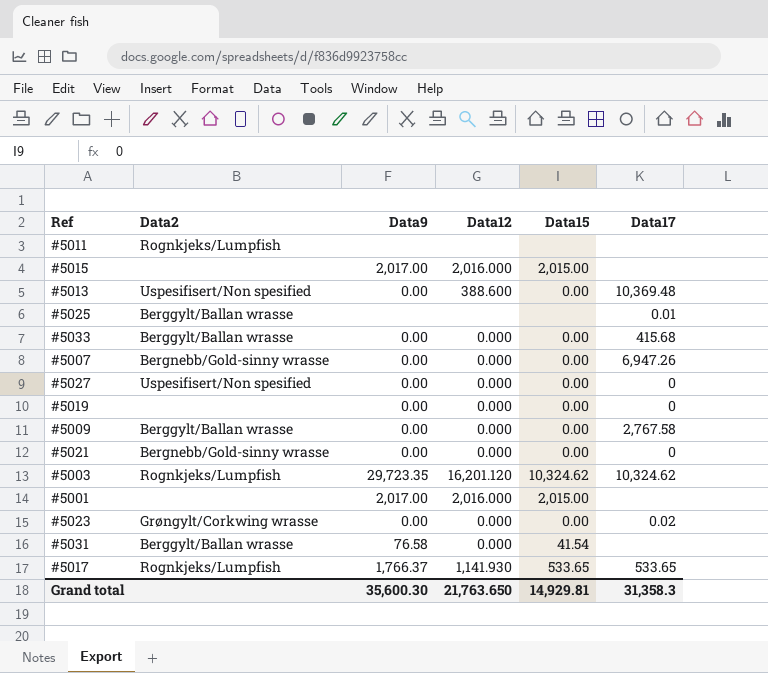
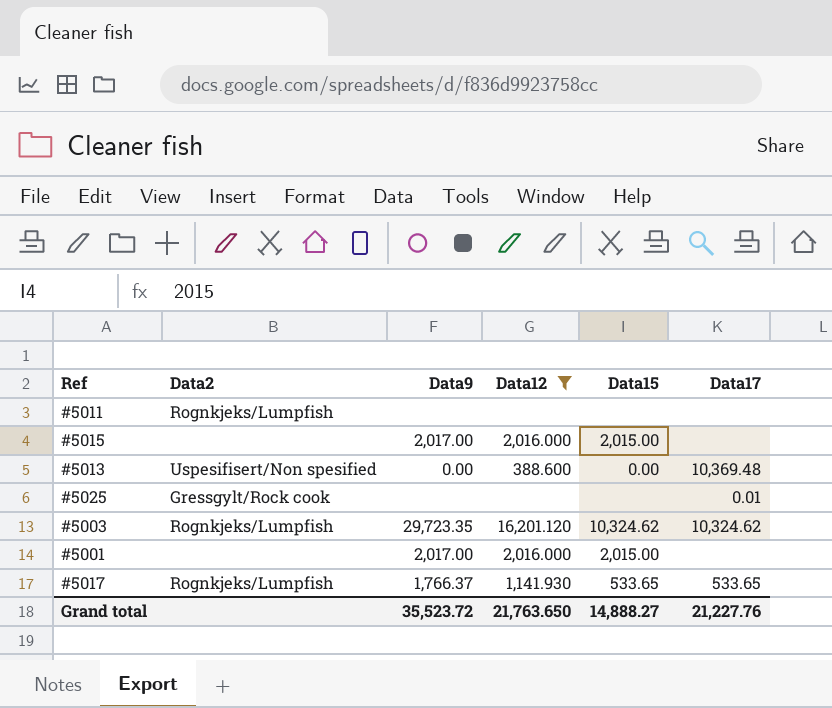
filter: none -> Data12 != 0.000
#5025 | Data2: Berggylt/Ballan wrasse -> Gressgylt/Rock cook
Grand total | Data9: 35,600.30 -> 35,523.72
Grand total | Data15: 14,929.81 -> 14,888.27
Grand total | Data17: 31,358.3 -> 21,227.76

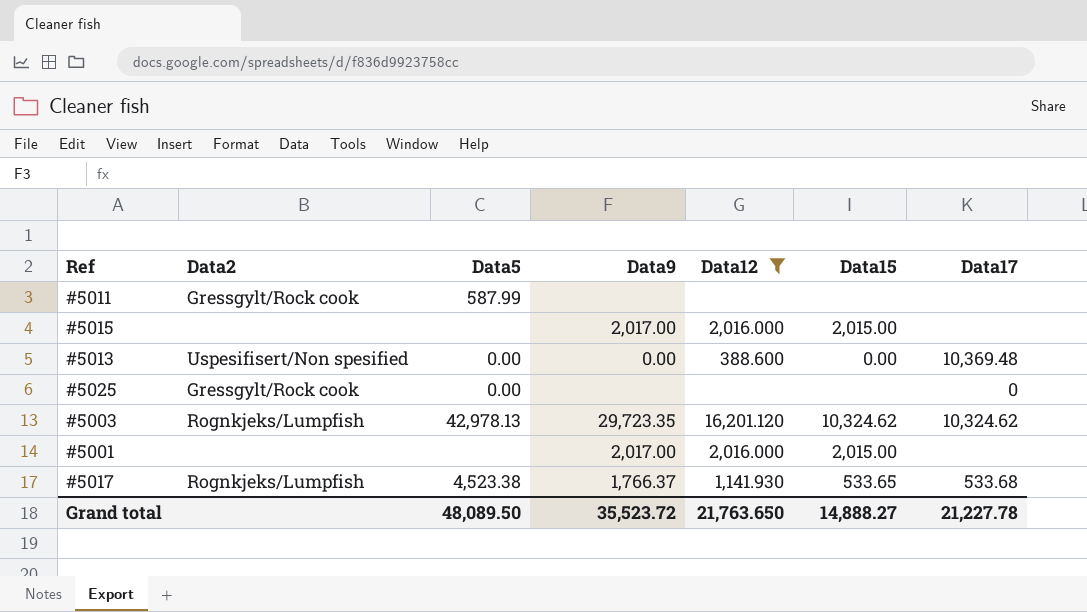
column Data5 | position: none -> 3
#5011 | Data2: Rognkjeks/Lumpfish -> Gressgylt/Rock cook
#5025 | Data17: 0.01 -> 0
#5017 | Data17: 533.65 -> 533.68
Grand total | Data17: 21,227.76 -> 21,227.78

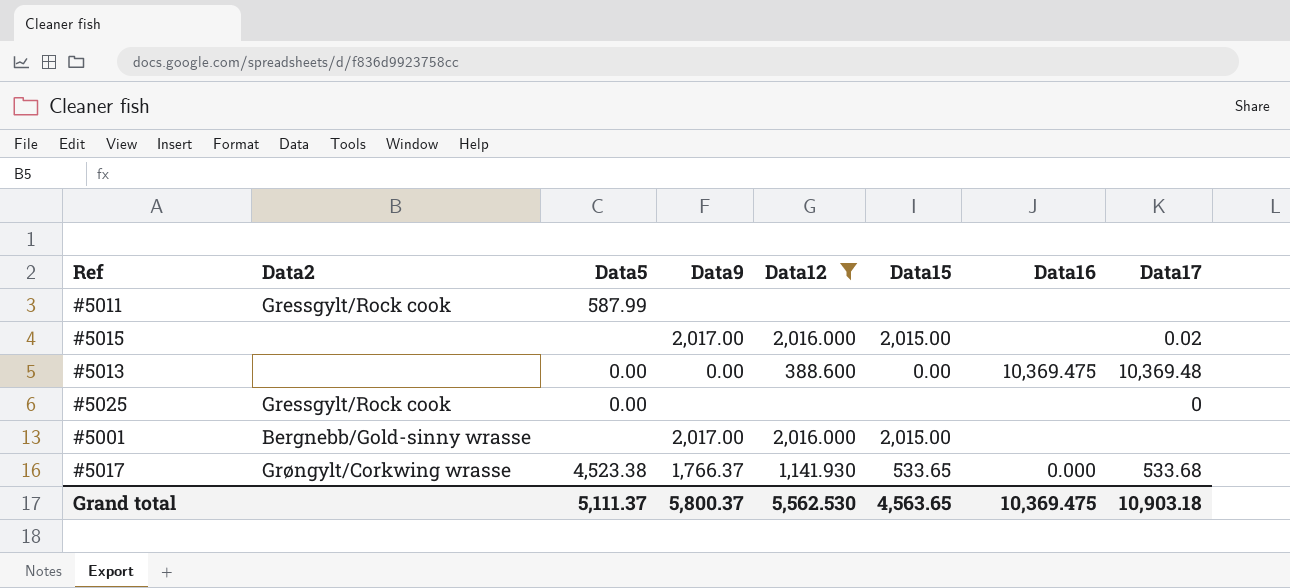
column Data16 | position: none -> 7
row #5003: Rognkjeks/Lumpfish | 42,978.13 | 29,723.35 | 16,201.120 | 10,324.62 | 10,324.62 -> none
#5015 | Data17: none -> 0.02
#5013 | Data2: Uspesifisert/Non spesified -> none
#5001 | Data2: none -> Bergnebb/Gold-sinny wrasse
#5017 | Data2: Rognkjeks/Lumpfish -> Grøngylt/Corkwing wrasse
Grand total | Data5: 48,089.50 -> 5,111.37
Grand total | Data9: 35,523.72 -> 5,800.37
Grand total | Data12: 21,763.650 -> 5,562.530
Grand total | Data15: 14,888.27 -> 4,563.65
Grand total | Data17: 21,227.78 -> 10,903.18

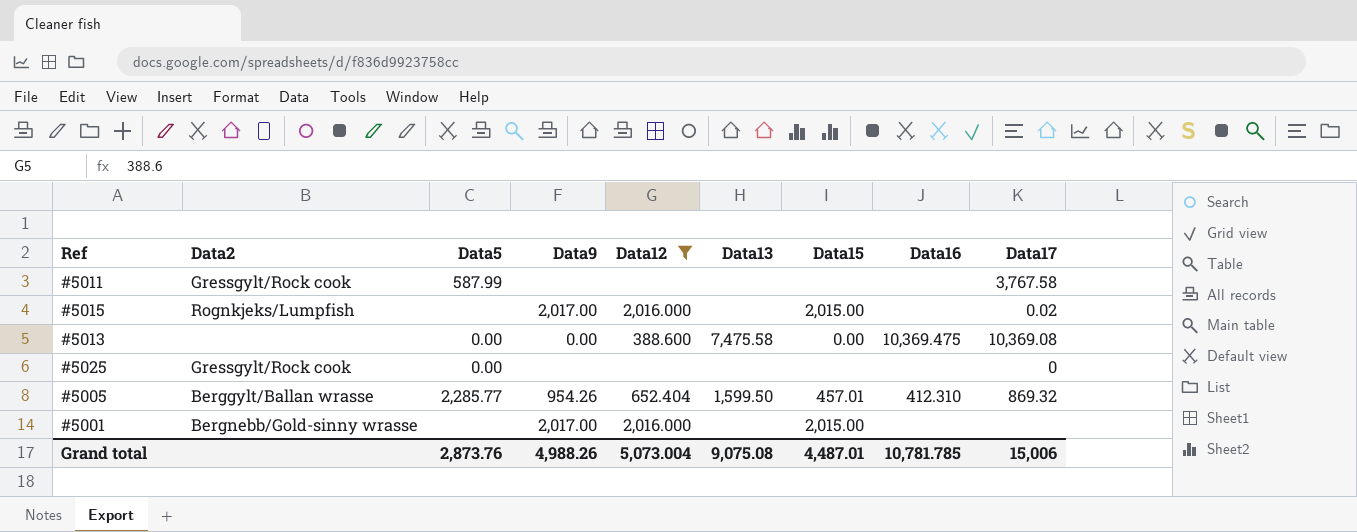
column Data13 | position: none -> 6
row #5017: Grøngylt/Corkwing wrasse | 4,523.38 | 1,766.37 | 1,141.930 | 533.65 | 0.000 | 533.68 -> none
#5011 | Data17: none -> 3,767.58
#5015 | Data2: none -> Rognkjeks/Lumpfish
#5013 | Data17: 10,369.48 -> 10,369.08
row #5005: none -> Berggylt/Ballan wrasse | 2,285.77 | 954.26 | 652.404 | 1,599.50 | 457.01 | 412.310 | 869.32
Grand total | Data5: 5,111.37 -> 2,873.76
Grand total | Data9: 5,800.37 -> 4,988.26
Grand total | Data12: 5,562.530 -> 5,073.004
Grand total | Data15: 4,563.65 -> 4,487.01
Grand total | Data16: 10,369.475 -> 10,781.785
Grand total | Data17: 10,903.18 -> 15,006

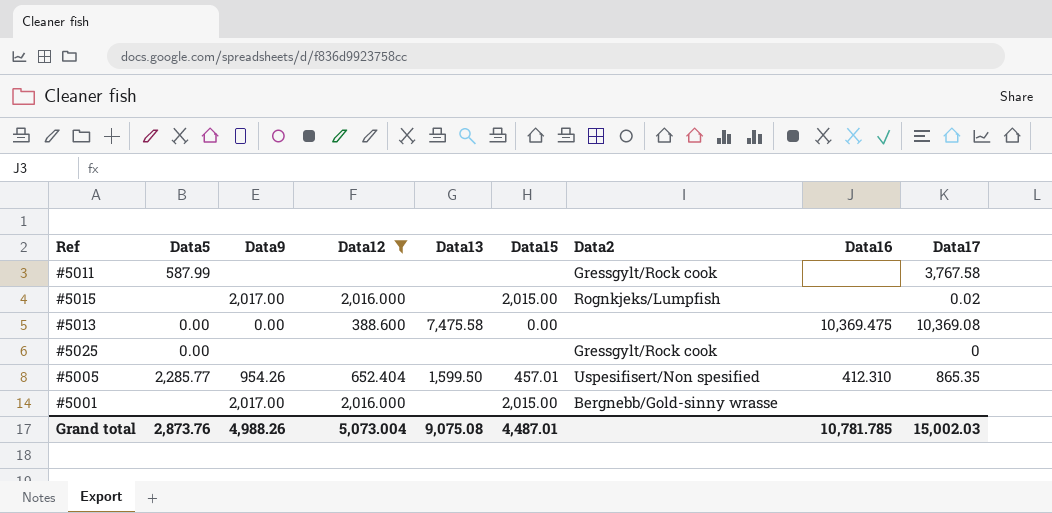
column Data2 | position: 2 -> 7
#5005 | Data2: Berggylt/Ballan wrasse -> Uspesifisert/Non spesified
#5005 | Data17: 869.32 -> 865.35
Grand total | Data17: 15,006 -> 15,002.03

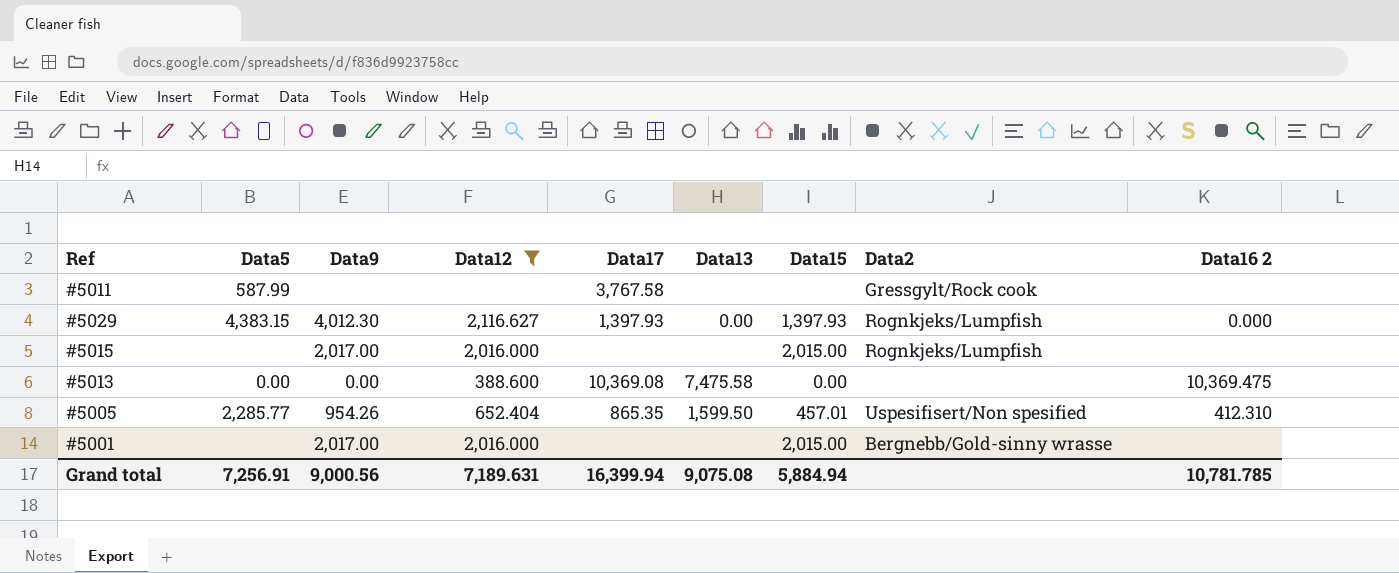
column Data17 | position: 9 -> 5
column name: Data16 -> Data16 2
row #5025: 0.00 | none | none | none | none | Gressgylt/Rock cook | none | 0 -> none
row #5029: none -> 4,383.15 | 4,012.30 | 2,116.627 | 1,397.93 | 0.00 | 1,397.93 | Rognkjeks/Lumpfish | 0.000
#5015 | Data17: 0.02 -> none
Grand total | Data5: 2,873.76 -> 7,256.91
Grand total | Data9: 4,988.26 -> 9,000.56
Grand total | Data12: 5,073.004 -> 7,189.631
Grand total | Data17: 15,002.03 -> 16,399.94
Grand total | Data15: 4,487.01 -> 5,884.94

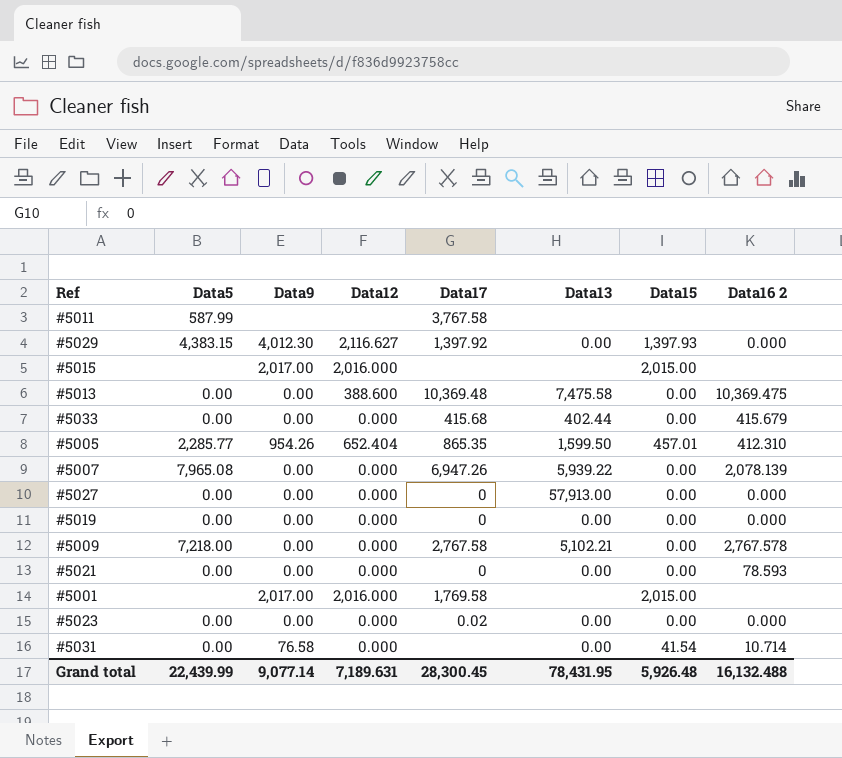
filter: Data12 != 0.000 -> none
column Data2 | position: 8 -> none
#5029 | Data17: 1,397.93 -> 1,397.92
#5013 | Data17: 10,369.08 -> 10,369.48
#5001 | Data17: none -> 1,769.58
Grand total | Data5: 7,256.91 -> 22,439.99
Grand total | Data9: 9,000.56 -> 9,077.14
Grand total | Data17: 16,399.94 -> 28,300.45
Grand total | Data13: 9,075.08 -> 78,431.95
Grand total | Data15: 5,884.94 -> 5,926.48
Grand total | Data16 2: 10,781.785 -> 16,132.488

